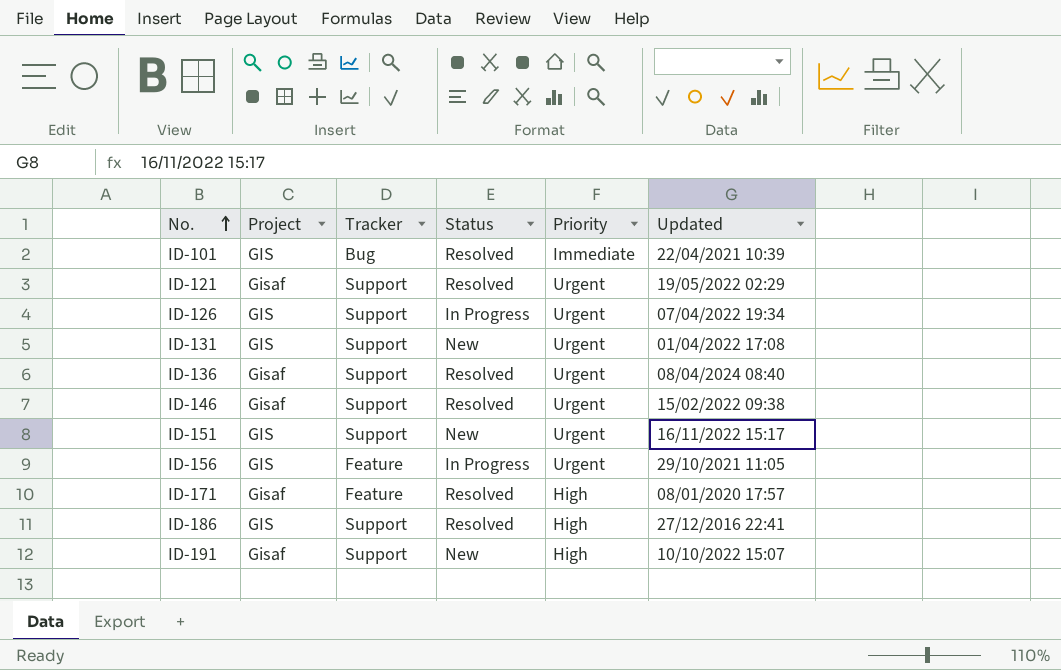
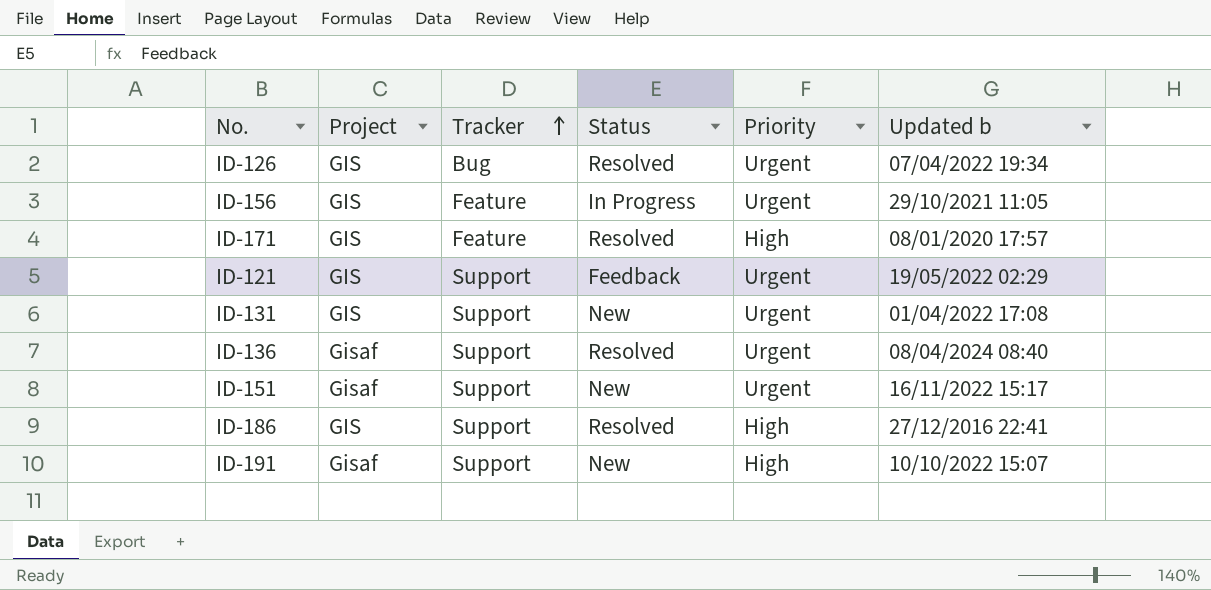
row order: No. ascending -> Tracker ascending
column name: Updated -> Updated b
row ID-101: GIS | Bug | Resolved | Immediate | 22/04/2021 10:39 -> none
row ID-146: Gisaf | Support | Resolved | Urgent | 15/02/2022 09:38 -> none
ID-126 | Tracker: Support -> Bug
ID-126 | Status: In Progress -> Resolved
ID-171 | Project: Gisaf -> GIS
ID-121 | Project: Gisaf -> GIS
ID-121 | Status: Resolved -> Feedback
ID-151 | Project: GIS -> Gisaf

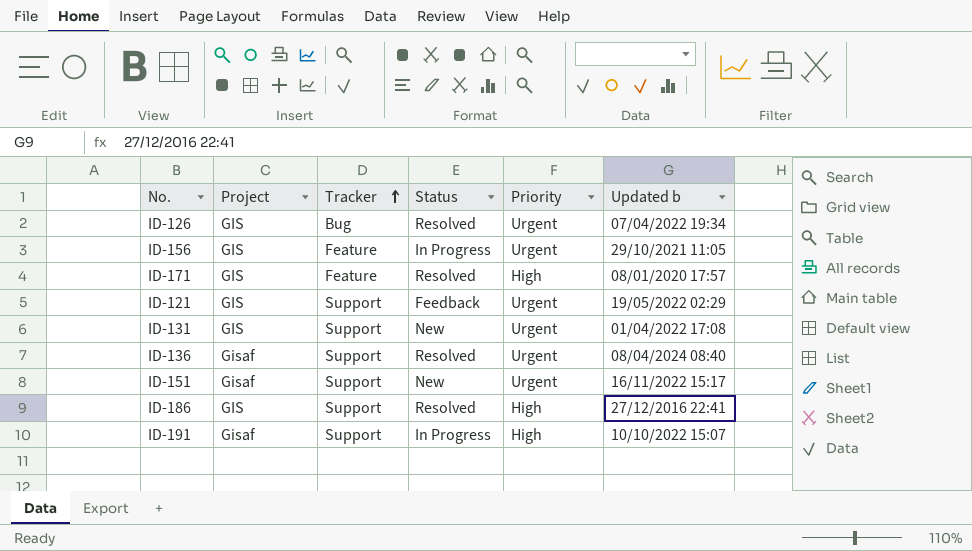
ID-191 | Status: New -> In Progress

